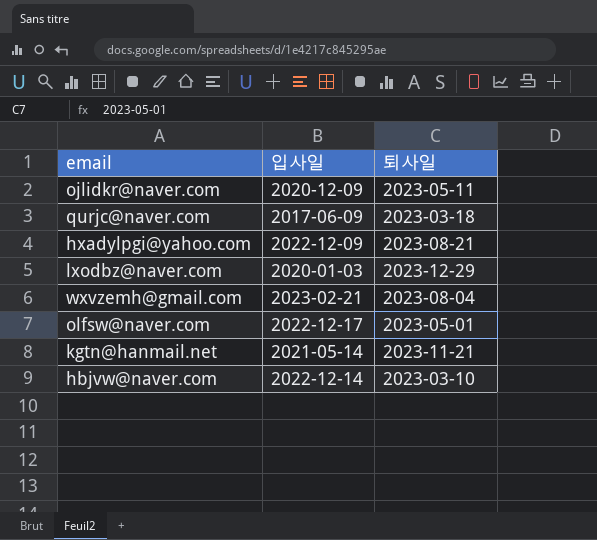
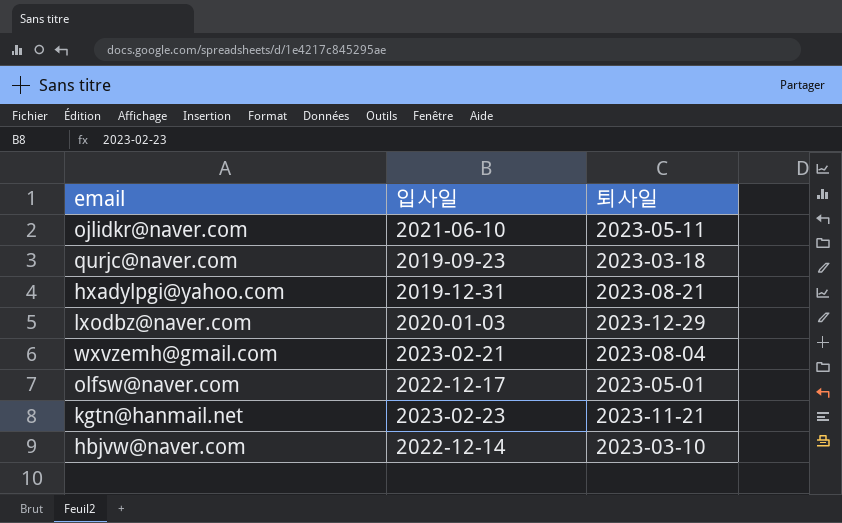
ojlidkr@naver.com | 입사일: 2020-12-09 -> 2021-06-10
qurjc@naver.com | 입사일: 2017-06-09 -> 2019-09-23
hxadylpgi@yahoo.com | 입사일: 2022-12-09 -> 2019-12-31
kgtn@hanmail.net | 입사일: 2021-05-14 -> 2023-02-23

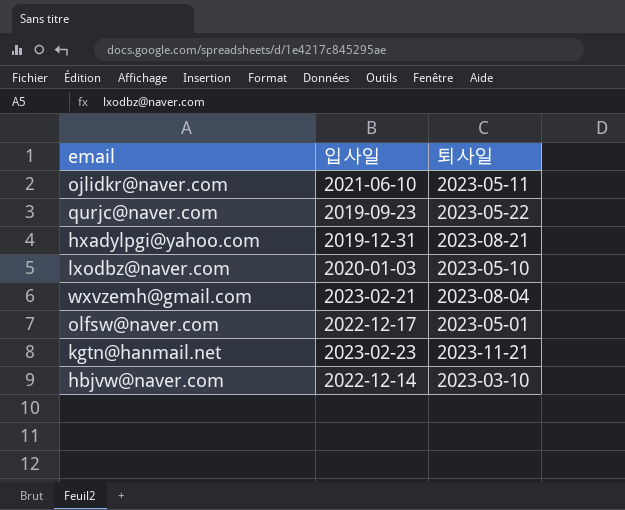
qurjc@naver.com | 퇴사일: 2023-03-18 -> 2023-05-22
lxodbz@naver.com | 퇴사일: 2023-12-29 -> 2023-05-10

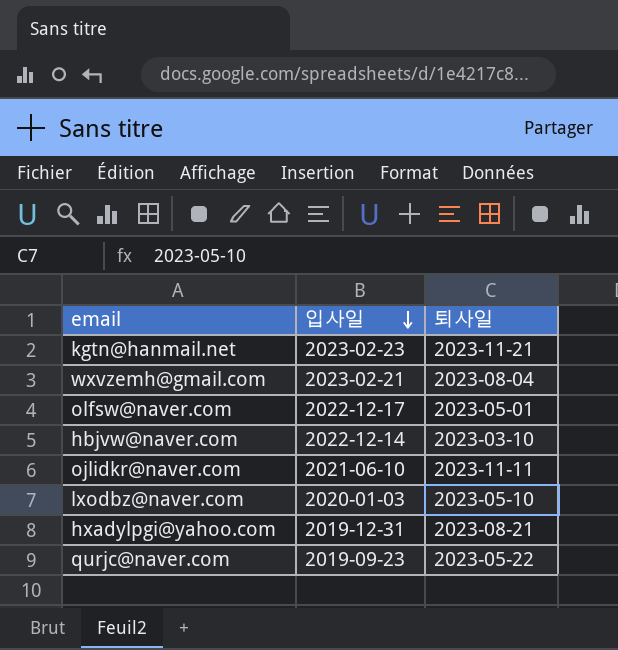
row order: none -> 입사일 descending
ojlidkr@naver.com | 퇴사일: 2023-05-11 -> 2023-11-11

